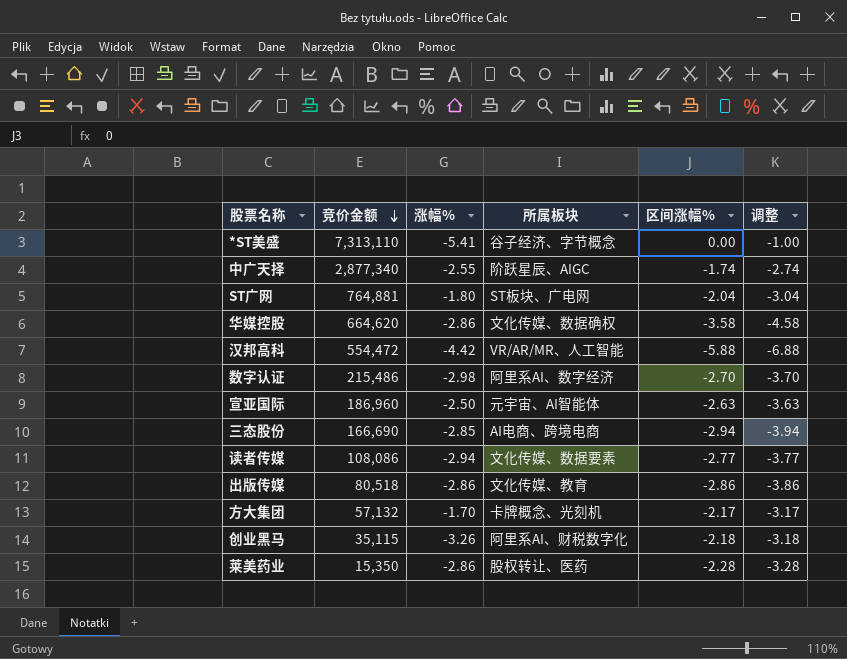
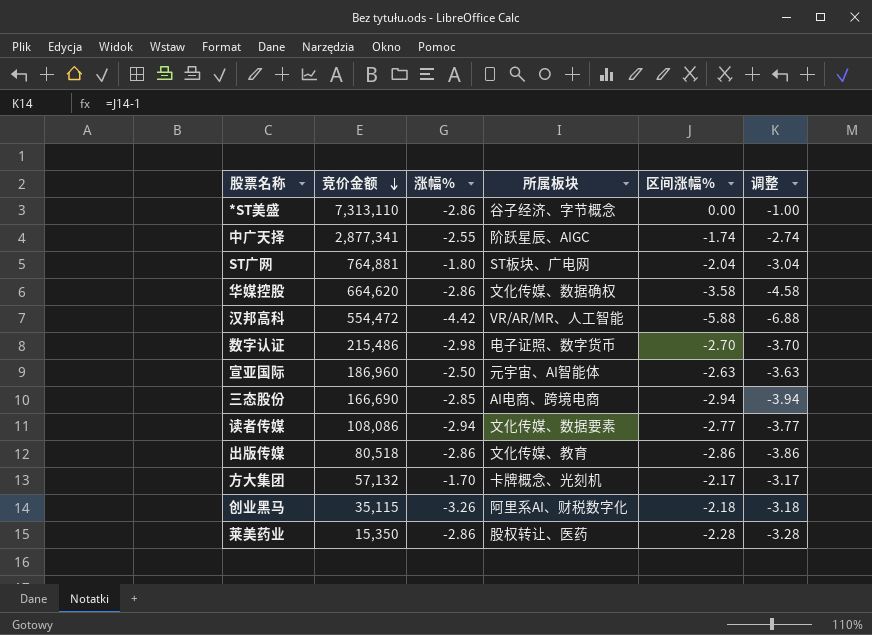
*ST美盛 | 涨幅%: -5.41 -> -2.86
中广天择 | 竞价金额: 2,877,340 -> 2,877,341
数字认证 | 所属板块: 阿里系AI、数字经济 -> 电子证照、数字货币

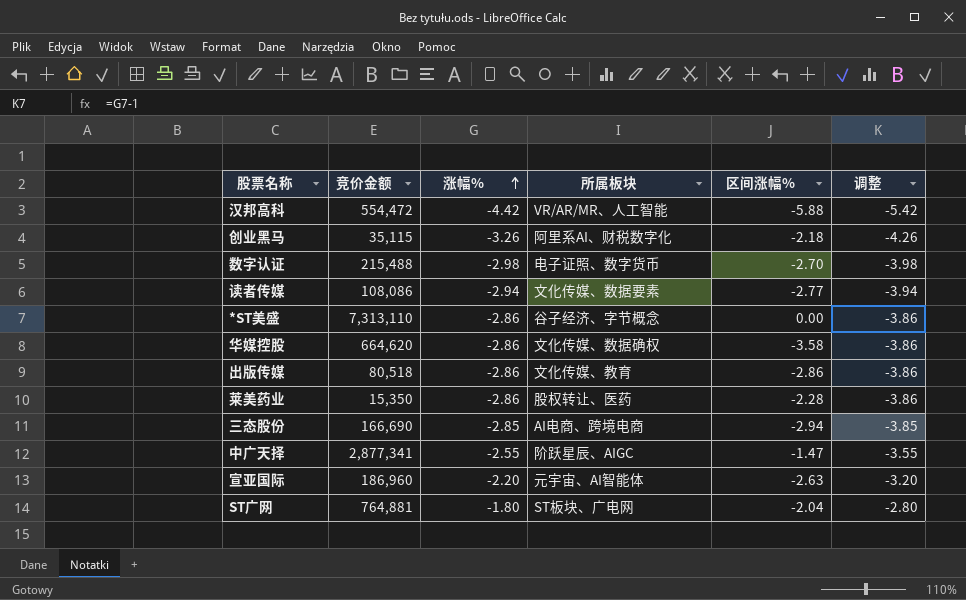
row order: 竞价金额 descending -> 涨幅% ascending
column 调整 | formula: [区间涨幅%] - 1 -> [涨幅%] - 1
row 方大集团: 57,132 | -1.70 | 卡牌概念、光刻机 | -2.17 | -3.17 -> none
数字认证 | 竞价金额: 215,486 -> 215,488
中广天择 | 区间涨幅%: -1.74 -> -1.47
宣亚国际 | 涨幅%: -2.50 -> -2.20

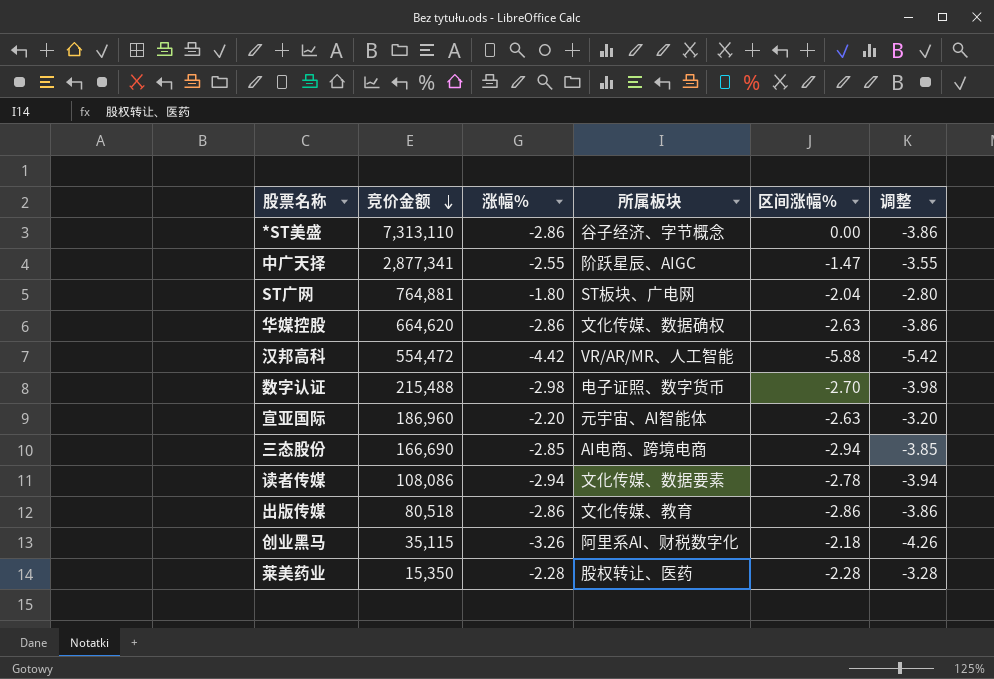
row order: 涨幅% ascending -> 竞价金额 descending
华媒控股 | 区间涨幅%: -3.58 -> -2.63
读者传媒 | 区间涨幅%: -2.77 -> -2.78
莱美药业 | 涨幅%: -2.86 -> -2.28
莱美药业 | 调整: -3.86 -> -3.28

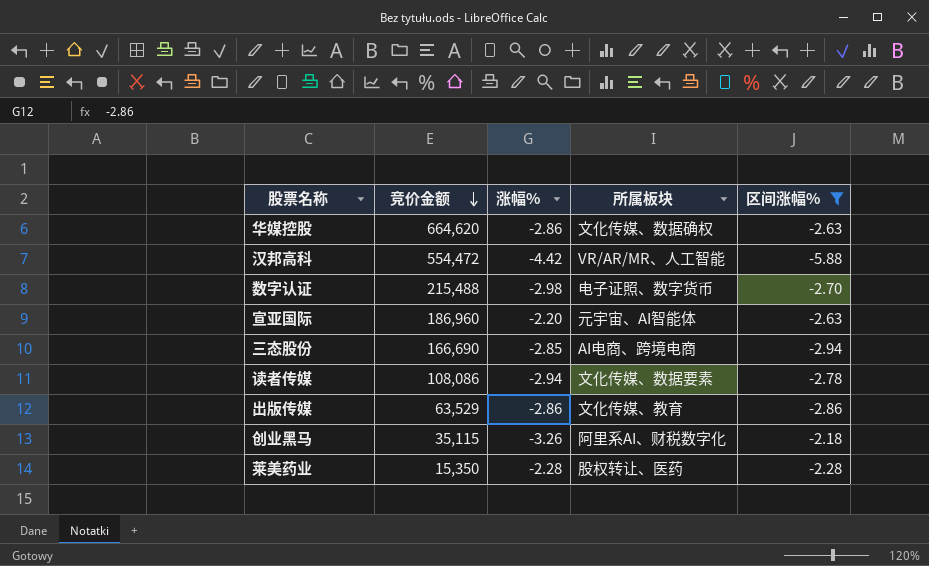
filter: none -> 区间涨幅% <= -2.18
column 调整 | formula: [涨幅%] - 1 -> none
出版传媒 | 竞价金额: 80,518 -> 63,529

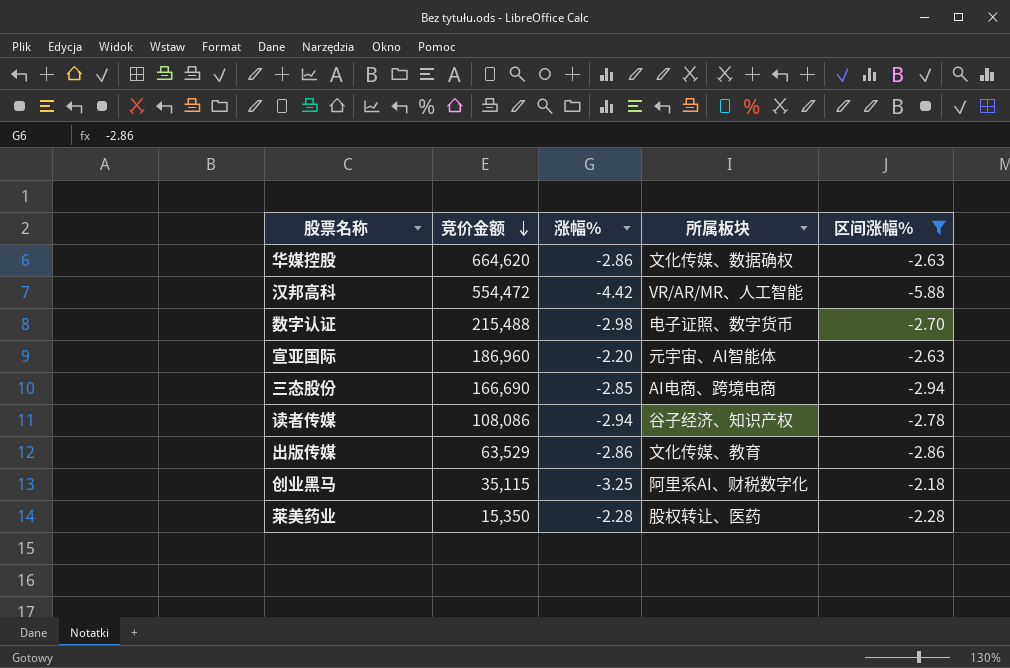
读者传媒 | 所属板块: 文化传媒、数据要素 -> 谷子经济、知识产权
创业黑马 | 涨幅%: -3.26 -> -3.25

